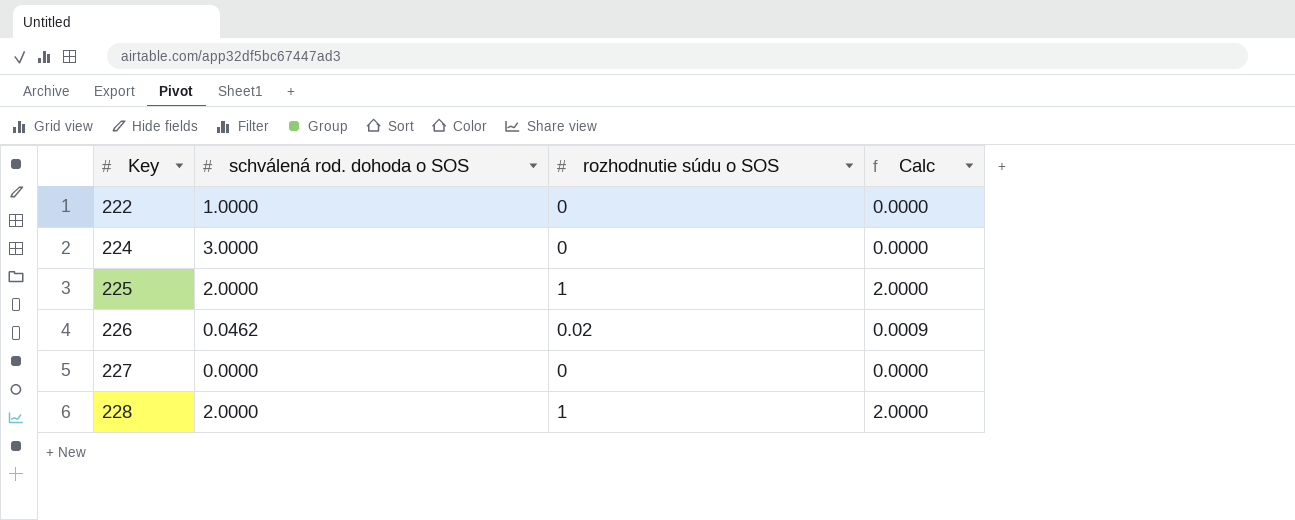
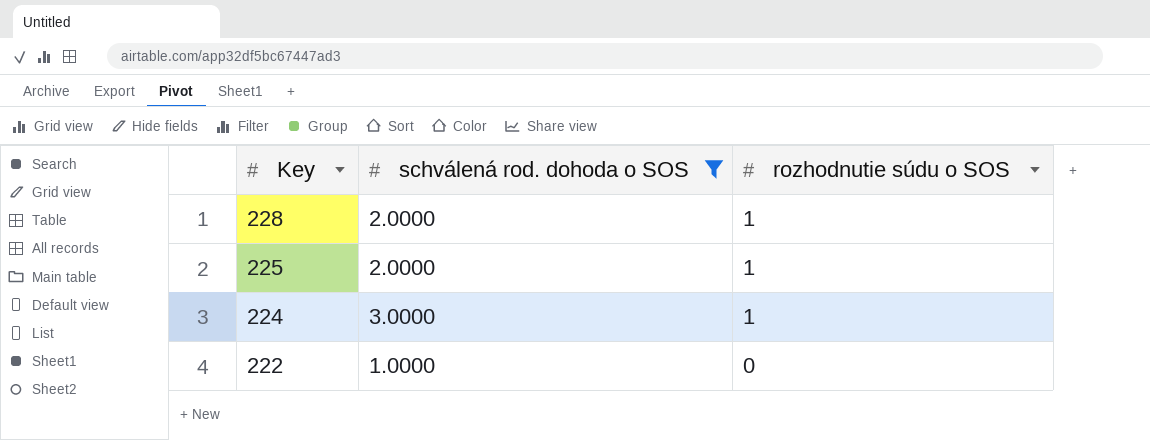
filter: none -> schválená rod. dohoda o SOS >= 1.0000
row order: Key ascending -> Key descending
column Calc | formula: [schválená rod. dohoda o SOS] * [rozhodnutie súdu o SOS] -> none
224 | rozhodnutie súdu o SOS: 0 -> 1

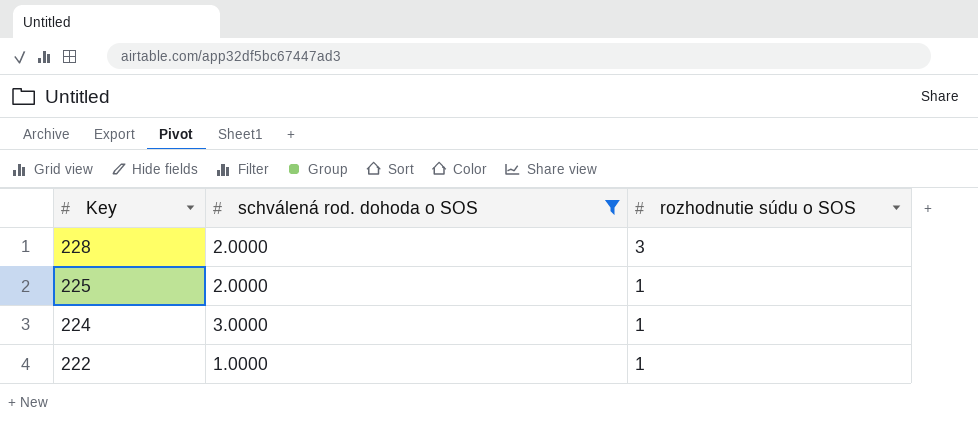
228 | rozhodnutie súdu o SOS: 1 -> 3
222 | rozhodnutie súdu o SOS: 0 -> 1

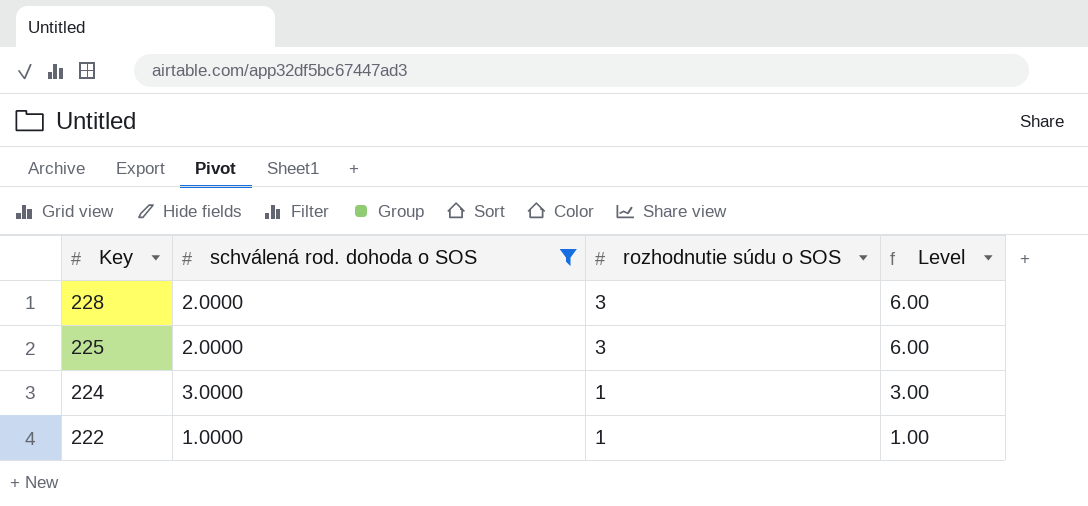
column Level | formula: none -> [schválená rod. dohoda o SOS] * [rozhodnutie súdu o SOS]
225 | rozhodnutie súdu o SOS: 1 -> 3

